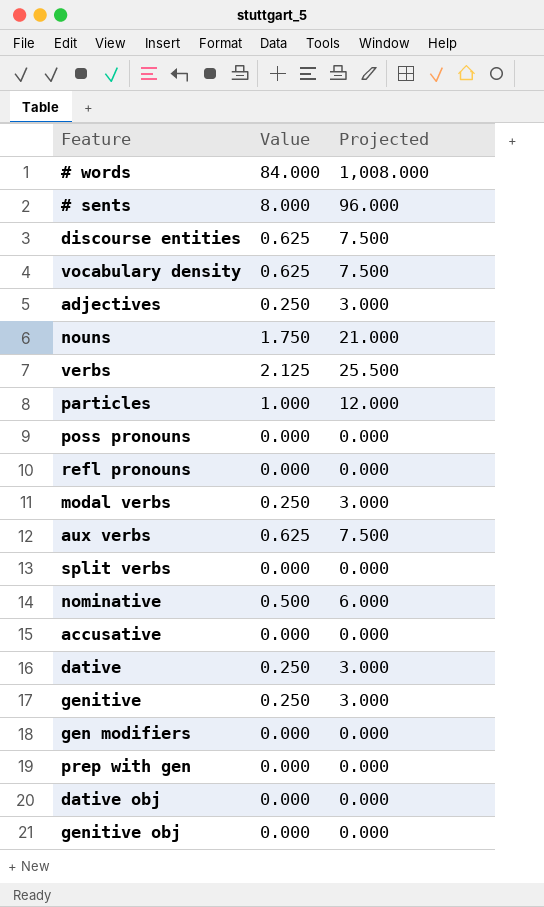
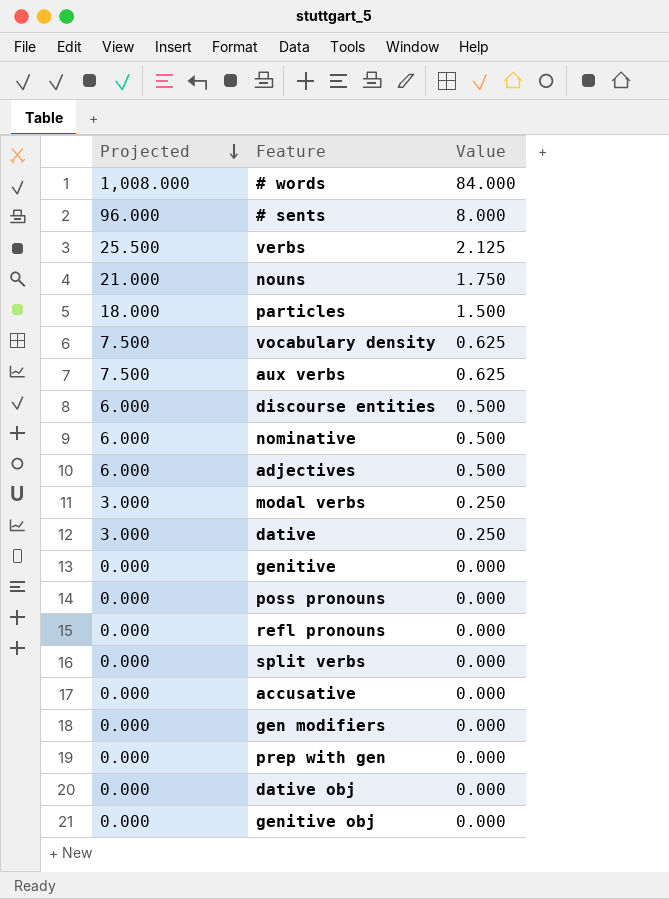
row order: none -> Projected descending
column Projected | position: 3 -> 1
particles | Projected: 12.000 -> 18.000
particles | Value: 1.000 -> 1.500
discourse entities | Projected: 7.500 -> 6.000
discourse entities | Value: 0.625 -> 0.500
adjectives | Projected: 3.000 -> 6.000
adjectives | Value: 0.250 -> 0.500
genitive | Projected: 3.000 -> 0.000
genitive | Value: 0.250 -> 0.000

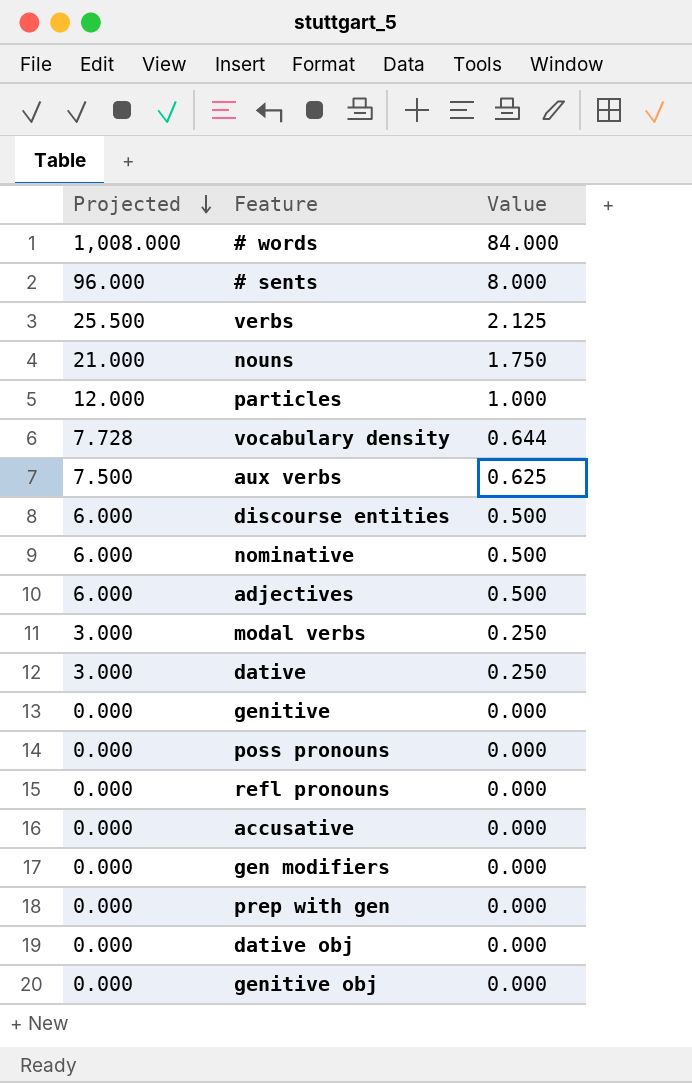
row split verbs: 0.000 | 0.000 -> none
particles | Projected: 18.000 -> 12.000
particles | Value: 1.500 -> 1.000
vocabulary density | Projected: 7.500 -> 7.728
vocabulary density | Value: 0.625 -> 0.644

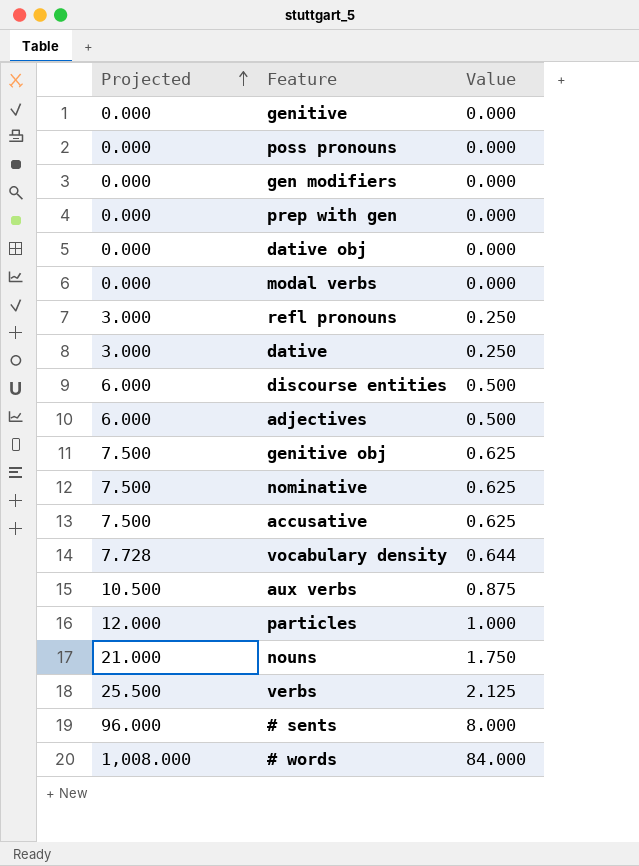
row order: Projected descending -> Projected ascending
modal verbs | Projected: 3.000 -> 0.000
modal verbs | Value: 0.250 -> 0.000
refl pronouns | Projected: 0.000 -> 3.000
refl pronouns | Value: 0.000 -> 0.250
genitive obj | Projected: 0.000 -> 7.500
genitive obj | Value: 0.000 -> 0.625
nominative | Projected: 6.000 -> 7.500
nominative | Value: 0.500 -> 0.625
accusative | Projected: 0.000 -> 7.500
accusative | Value: 0.000 -> 0.625
aux verbs | Projected: 7.500 -> 10.500
aux verbs | Value: 0.625 -> 0.875

